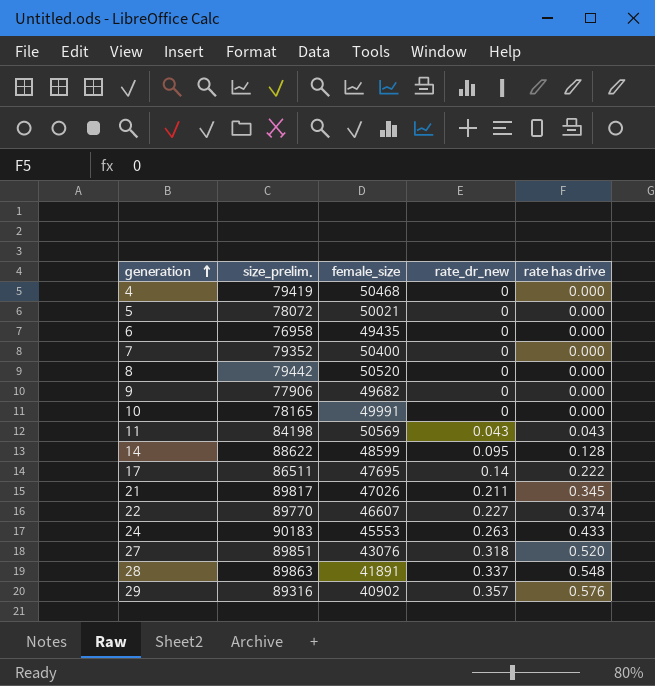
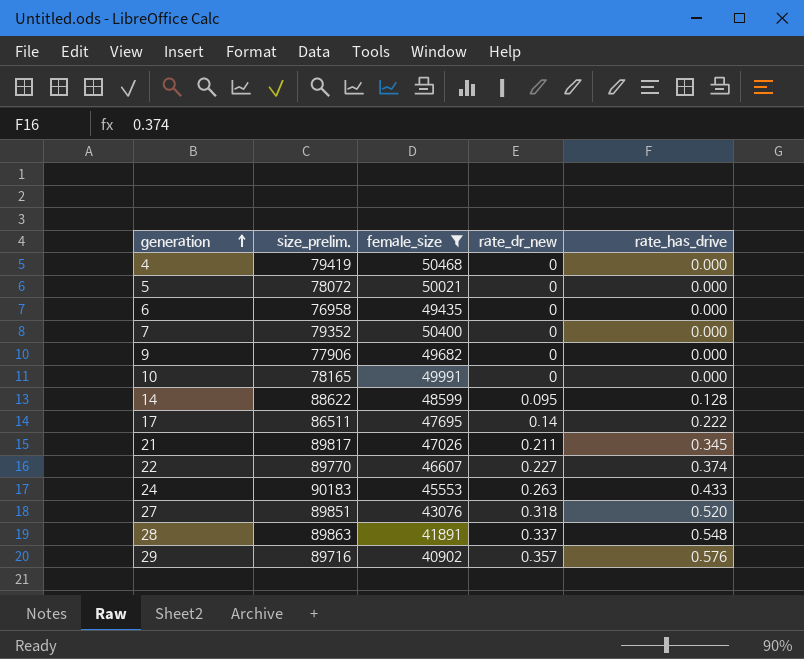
filter: none -> female_size <= 50468
column name: rate has drive -> rate_has_drive
29 | size_prelim.: 89316 -> 89716

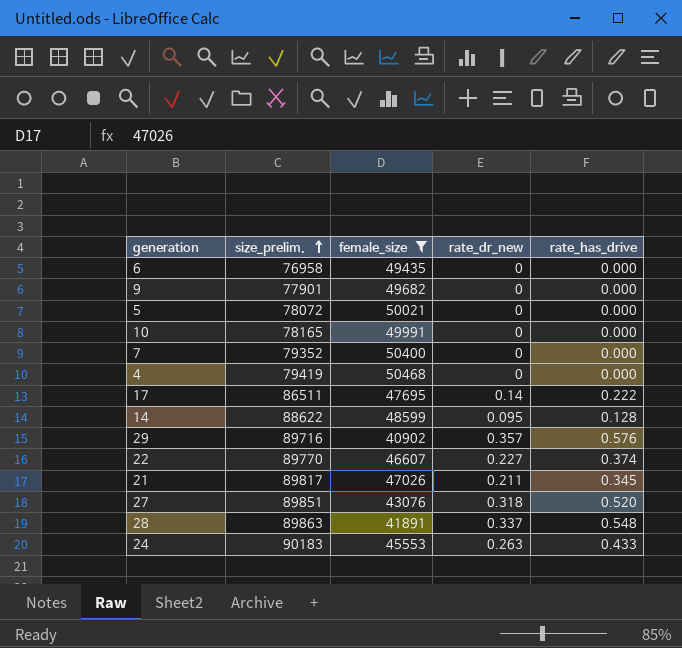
row order: generation ascending -> size_prelim. ascending
9 | size_prelim.: 77906 -> 77901

